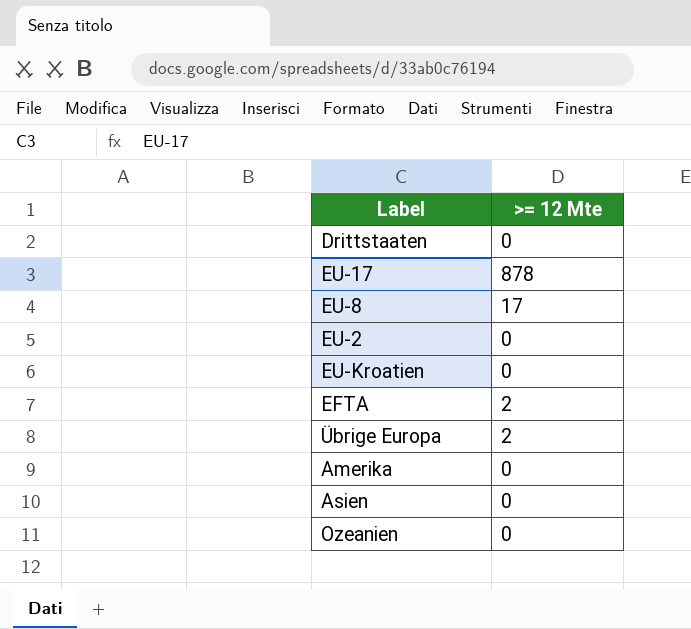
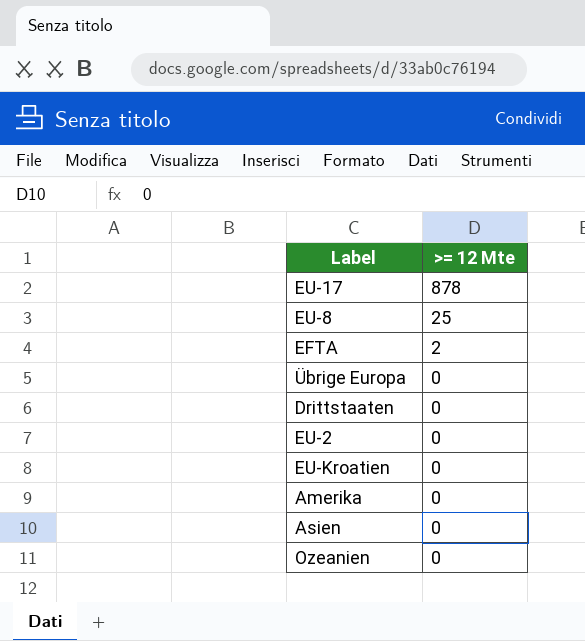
row order: none -> >= 12 Mte descending
EU-8 | >= 12 Mte: 17 -> 25
Übrige Europa | >= 12 Mte: 2 -> 0

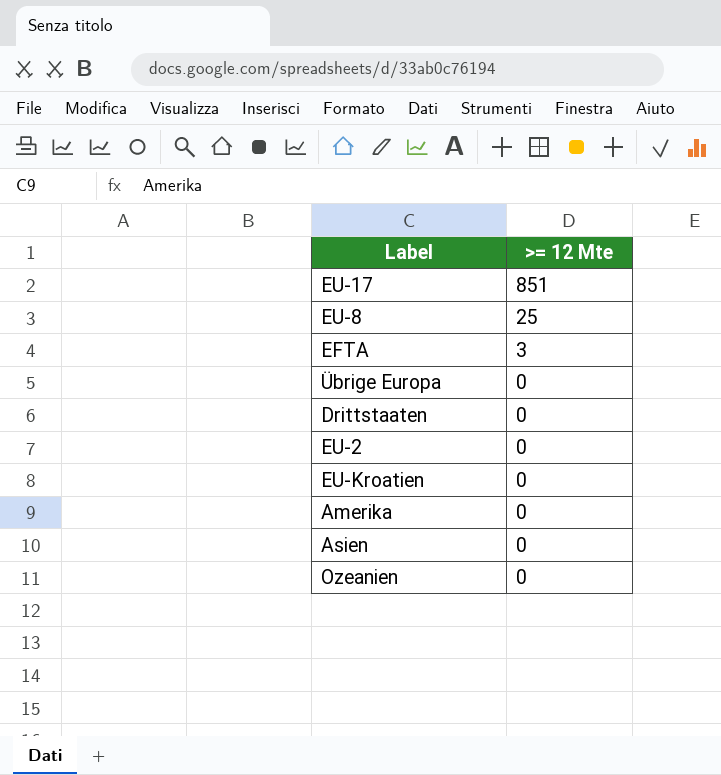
EU-17 | >= 12 Mte: 878 -> 851
EFTA | >= 12 Mte: 2 -> 3

